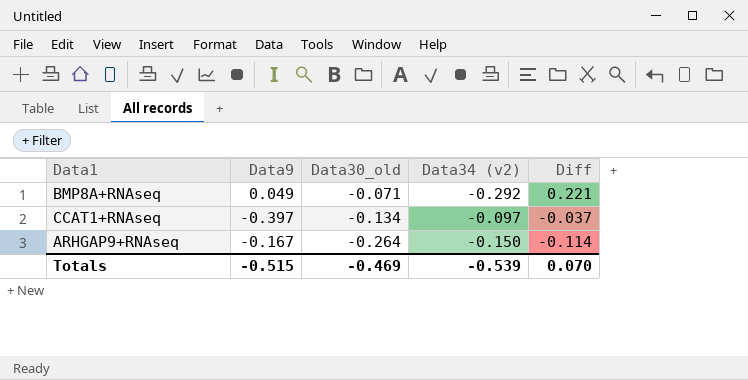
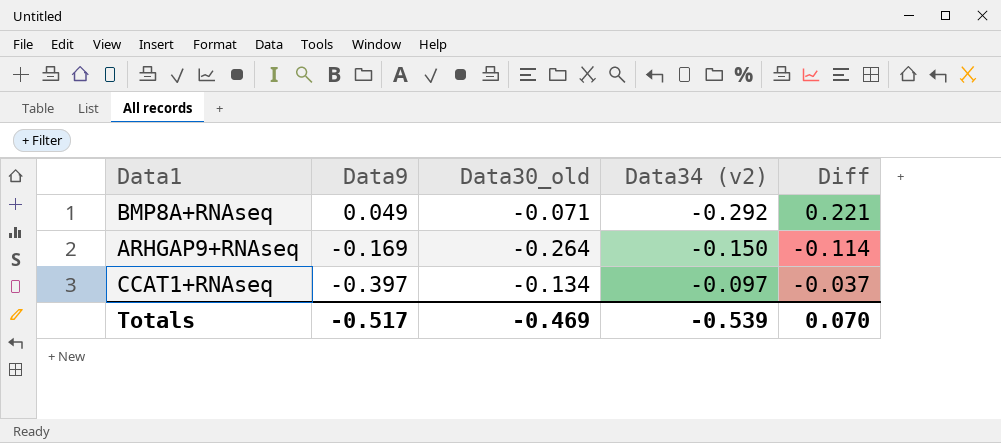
row order: Data30_old descending -> Data9 descending
ARHGAP9+RNAseq | Data9: -0.167 -> -0.169
Totals | Data9: -0.515 -> -0.517

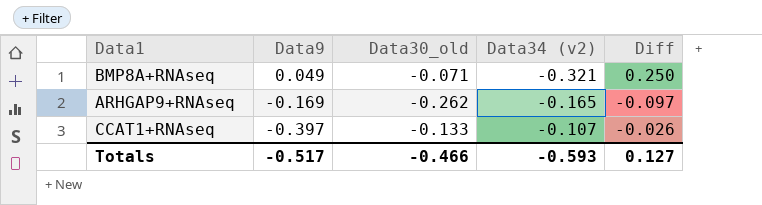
BMP8A+RNAseq | Data34 (v2): -0.292 -> -0.321
BMP8A+RNAseq | Diff: 0.221 -> 0.250
ARHGAP9+RNAseq | Data30_old: -0.264 -> -0.262
ARHGAP9+RNAseq | Data34 (v2): -0.150 -> -0.165
ARHGAP9+RNAseq | Diff: -0.114 -> -0.097
CCAT1+RNAseq | Data30_old: -0.134 -> -0.133
CCAT1+RNAseq | Data34 (v2): -0.097 -> -0.107
CCAT1+RNAseq | Diff: -0.037 -> -0.026
Totals | Data30_old: -0.469 -> -0.466
Totals | Data34 (v2): -0.539 -> -0.593
Totals | Diff: 0.070 -> 0.127

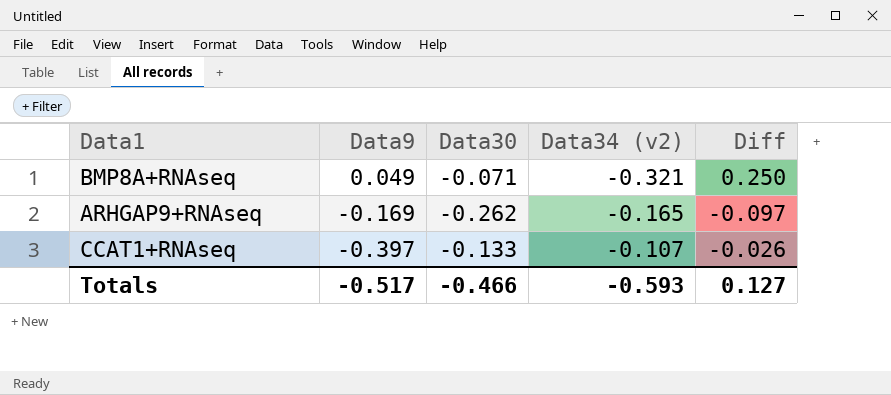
column name: Data30_old -> Data30

